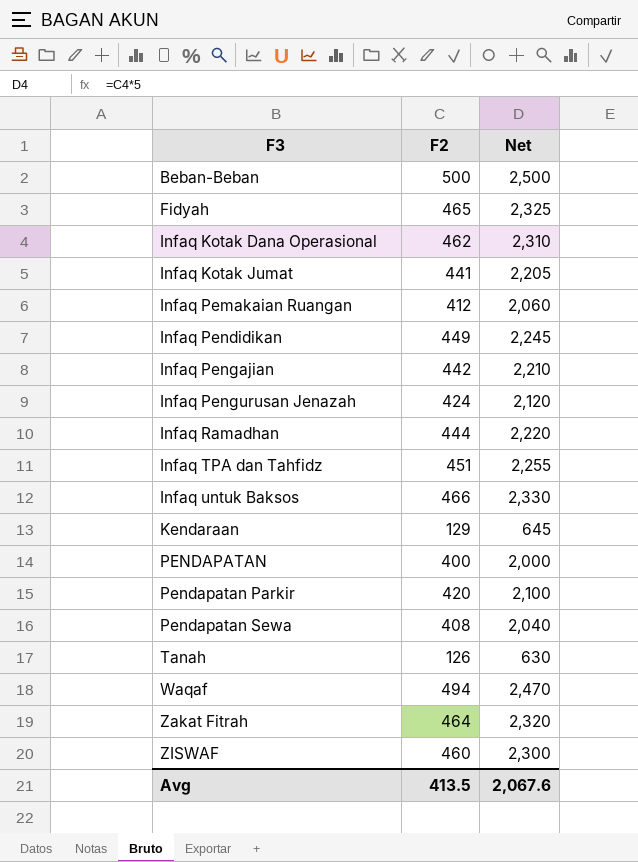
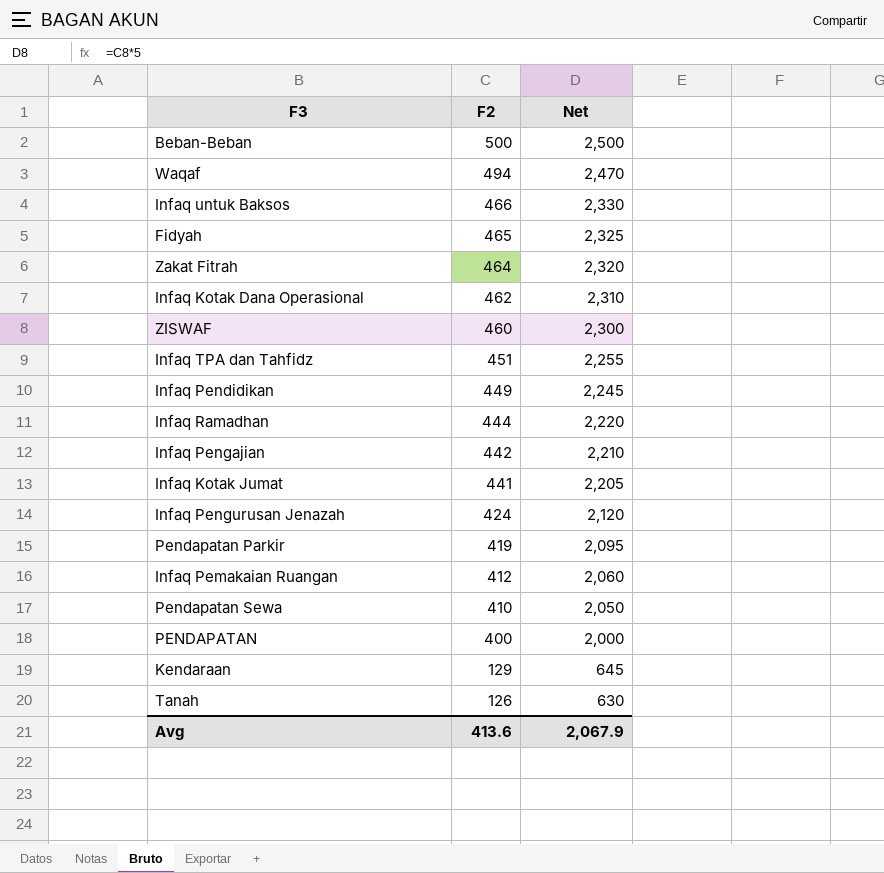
row order: F3 ascending -> F2 descending
Pendapatan Parkir | F2: 420 -> 419
Pendapatan Parkir | Net: 2,100 -> 2,095
Pendapatan Sewa | F2: 408 -> 410
Pendapatan Sewa | Net: 2,040 -> 2,050
Avg | F2: 413.5 -> 413.6
Avg | Net: 2,067.6 -> 2,067.9

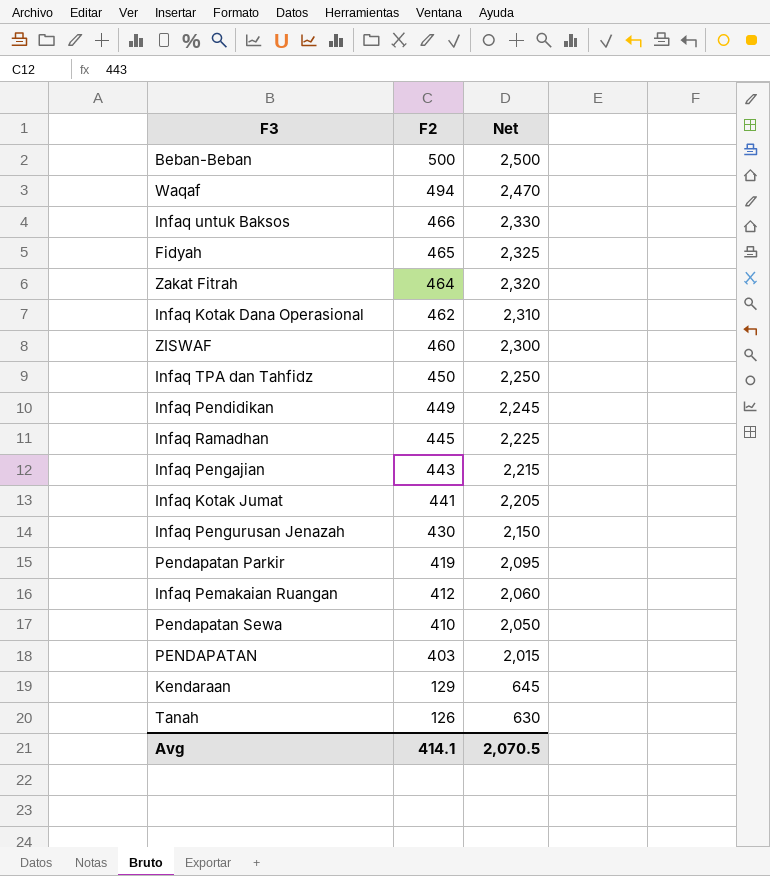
Infaq TPA dan Tahfidz | F2: 451 -> 450
Infaq TPA dan Tahfidz | Net: 2,255 -> 2,250
Infaq Ramadhan | F2: 444 -> 445
Infaq Ramadhan | Net: 2,220 -> 2,225
Infaq Pengajian | F2: 442 -> 443
Infaq Pengajian | Net: 2,210 -> 2,215
Infaq Pengurusan Jenazah | F2: 424 -> 430
Infaq Pengurusan Jenazah | Net: 2,120 -> 2,150
PENDAPATAN | F2: 400 -> 403
PENDAPATAN | Net: 2,000 -> 2,015
Avg | F2: 413.6 -> 414.1
Avg | Net: 2,067.9 -> 2,070.5

